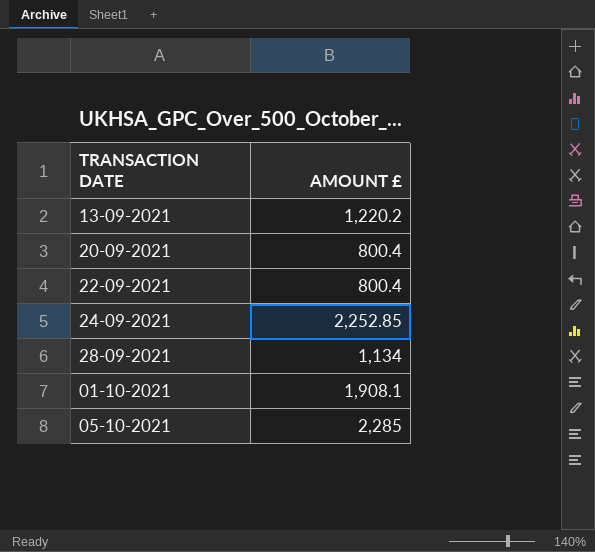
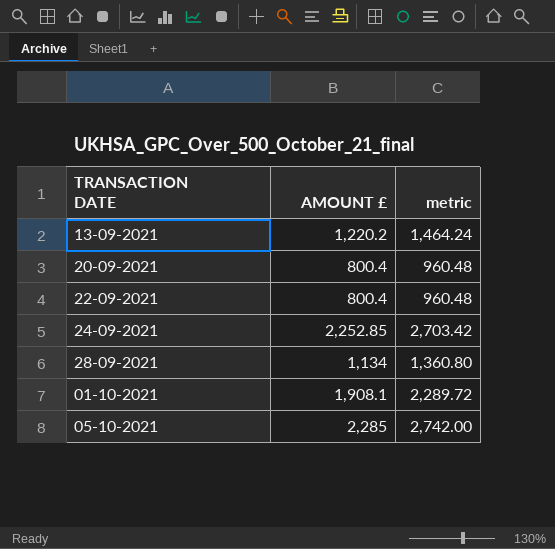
column metric | formula: none -> [AMOUNT £] * 1.2

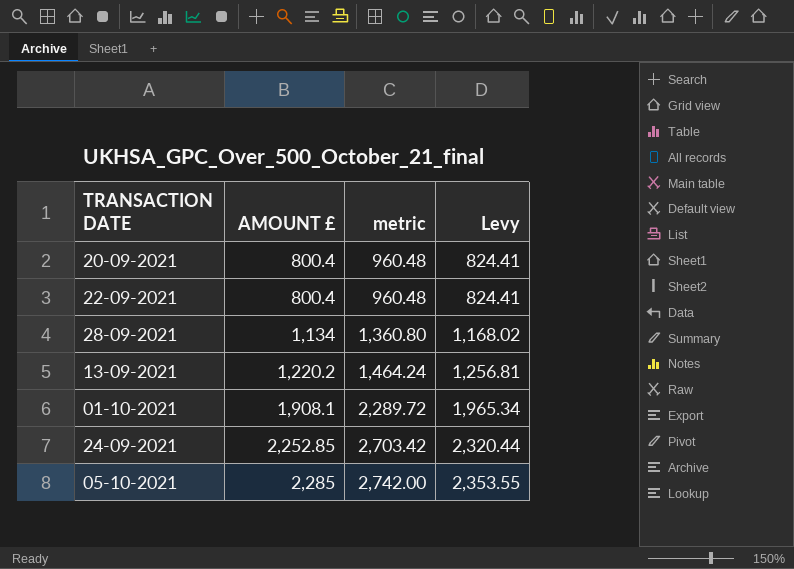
row order: TRANSACTION DATE ascending -> AMOUNT £ ascending
column Levy | formula: none -> [AMOUNT £] * 1.03

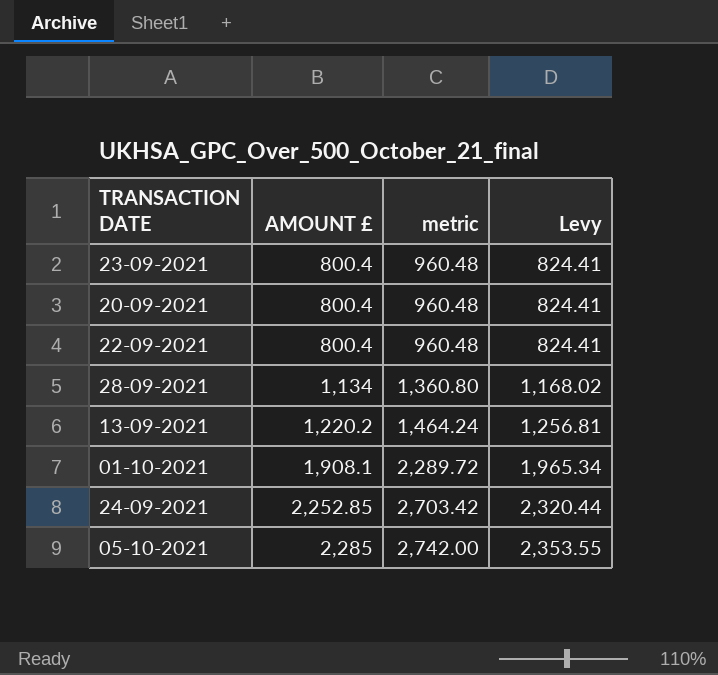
row 23-09-2021: none -> 800.4 | 960.48 | 824.41

